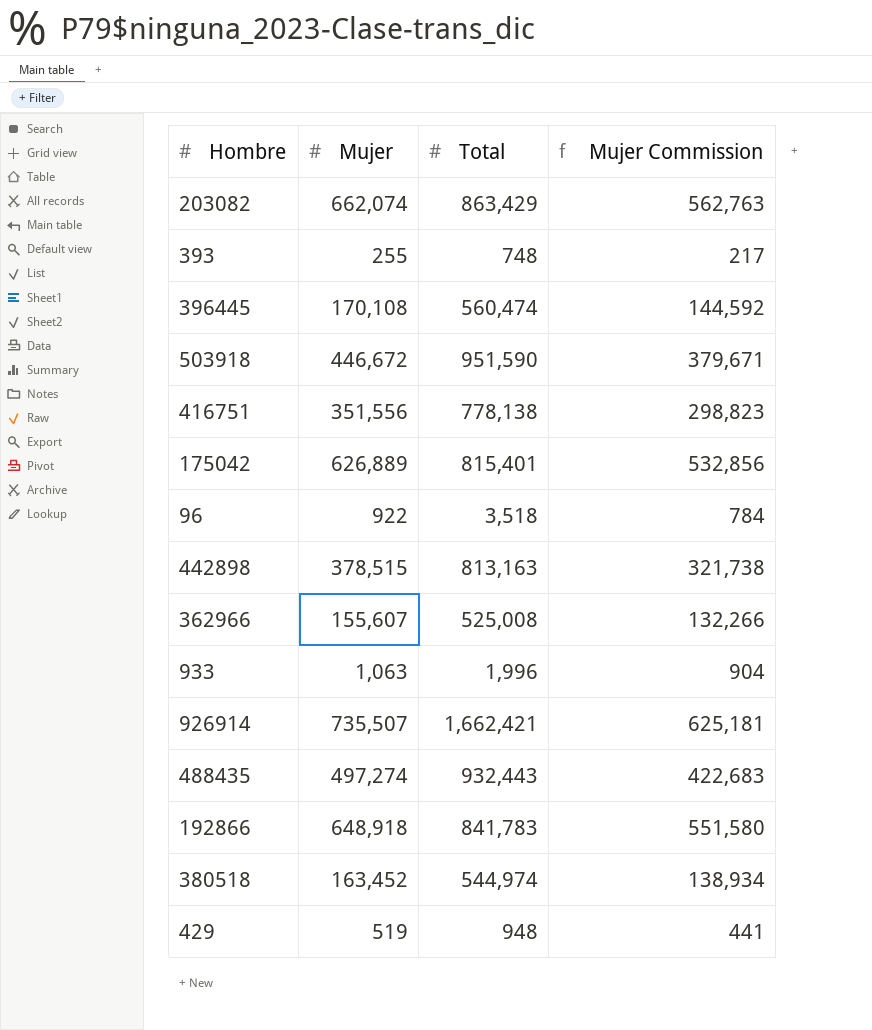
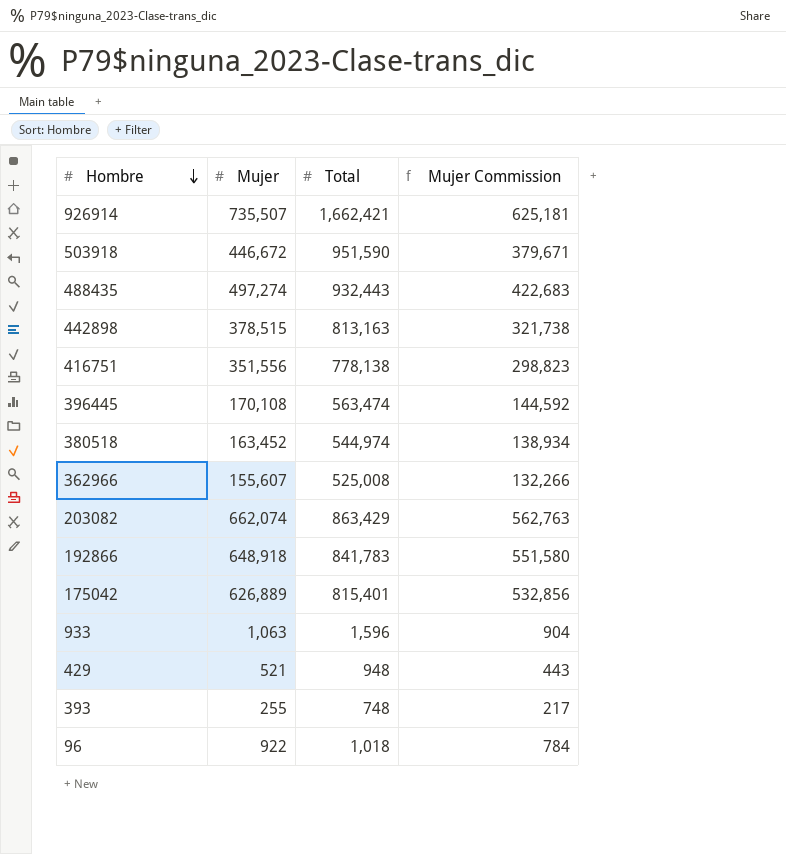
row order: none -> Hombre descending
396445 | Total: 560,474 -> 563,474
933 | Total: 1,996 -> 1,596
429 | Mujer: 519 -> 521
429 | Mujer Commission: 441 -> 443
96 | Total: 3,518 -> 1,018

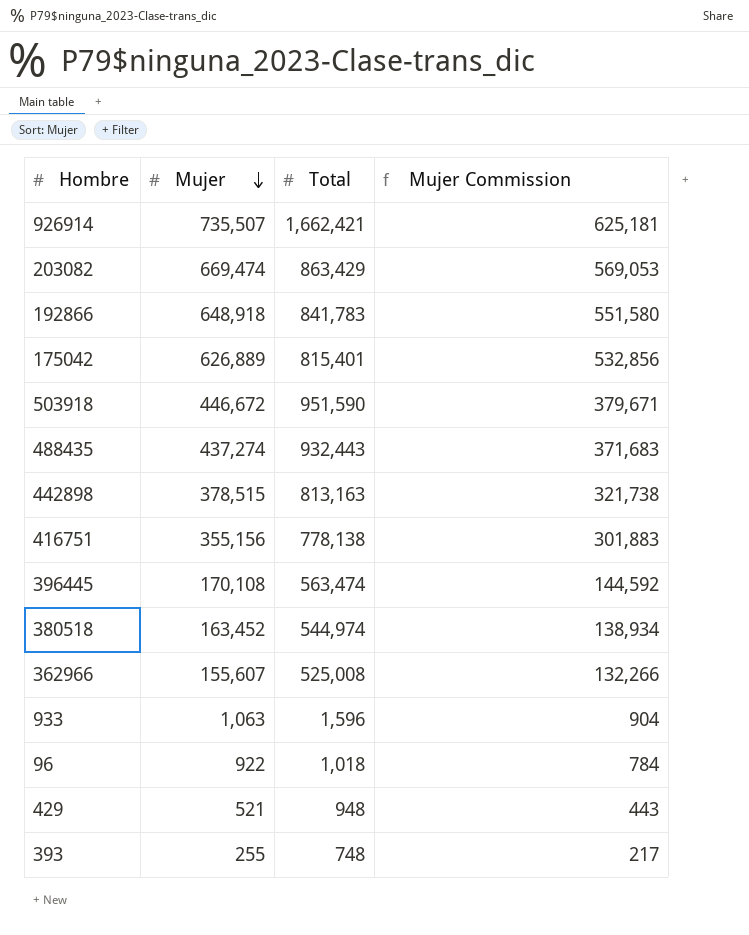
row order: Hombre descending -> Mujer descending
203082 | Mujer: 662,074 -> 669,474
203082 | Mujer Commission: 562,763 -> 569,053
488435 | Mujer: 497,274 -> 437,274
488435 | Mujer Commission: 422,683 -> 371,683
416751 | Mujer: 351,556 -> 355,156
416751 | Mujer Commission: 298,823 -> 301,883

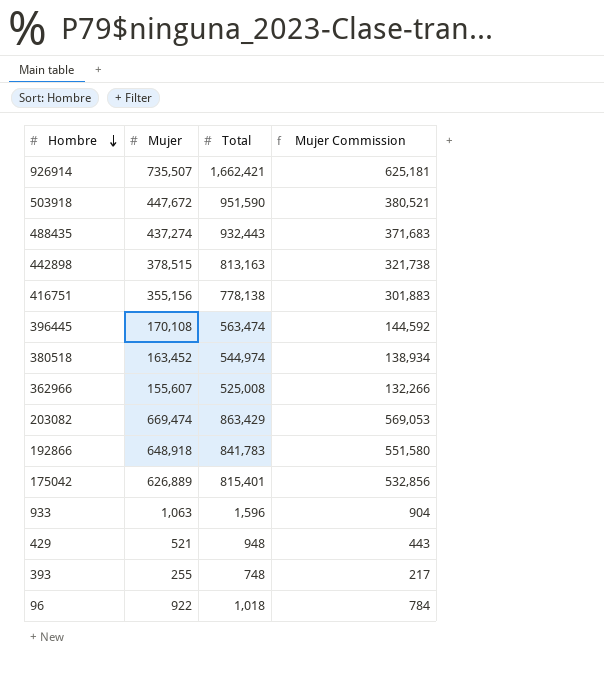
row order: Mujer descending -> Hombre descending
503918 | Mujer: 446,672 -> 447,672
503918 | Mujer Commission: 379,671 -> 380,521

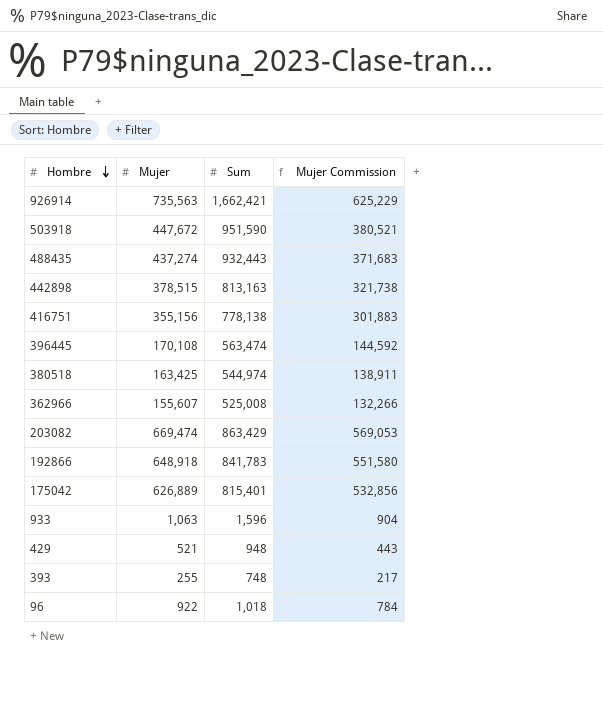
column name: Total -> Sum
926914 | Mujer: 735,507 -> 735,563
926914 | Mujer Commission: 625,181 -> 625,229
380518 | Mujer: 163,452 -> 163,425
380518 | Mujer Commission: 138,934 -> 138,911

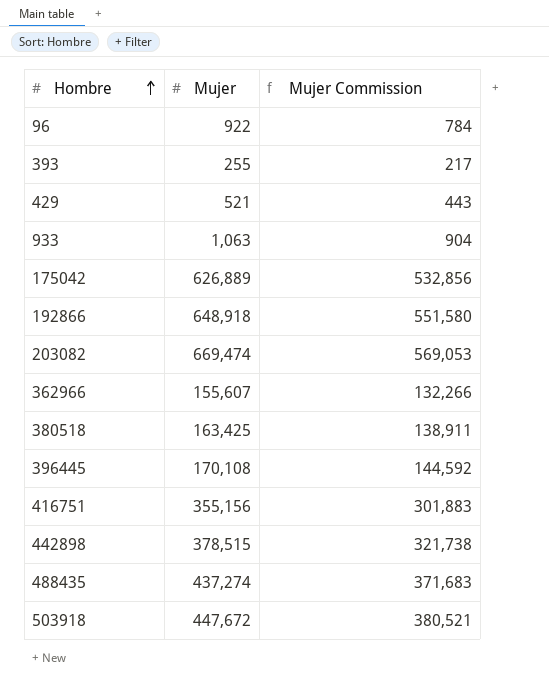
row order: Hombre descending -> Hombre ascending
column Sum | position: 3 -> none
row 926914: 735,563 | 1,662,421 | 625,229 -> none

